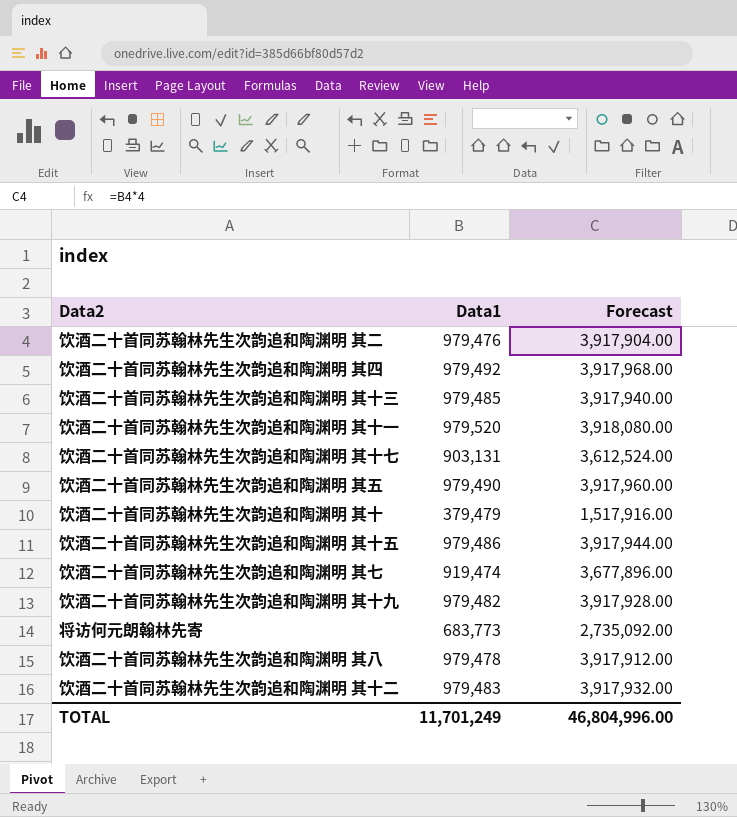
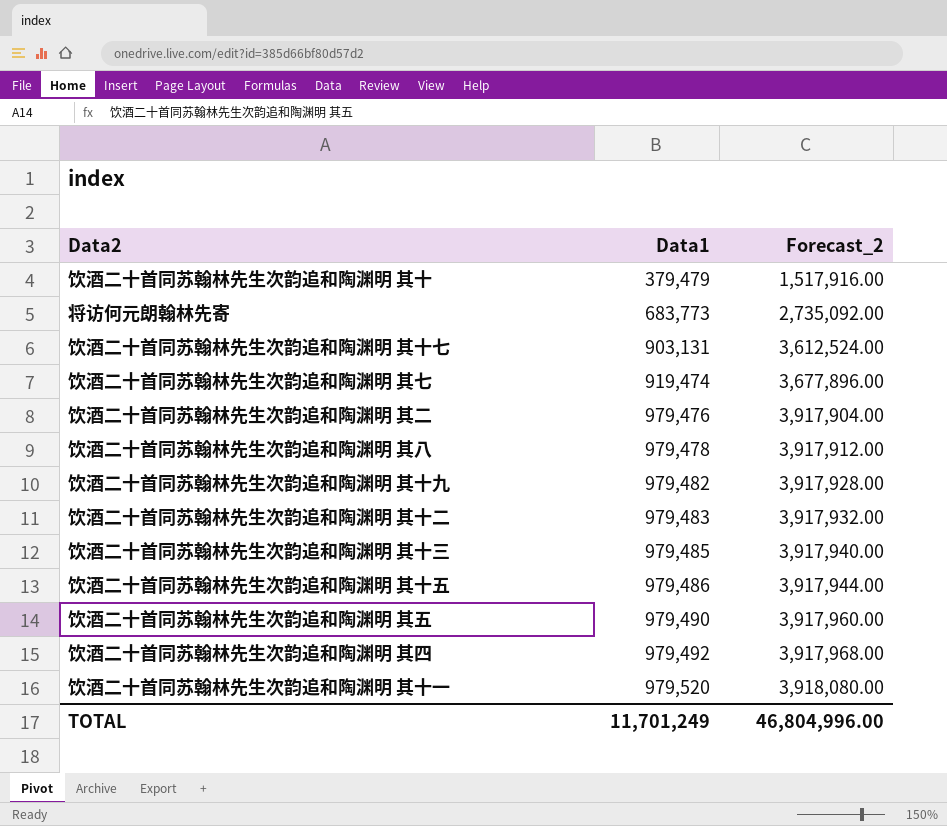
row order: none -> Data1 ascending
column name: Forecast -> Forecast_2

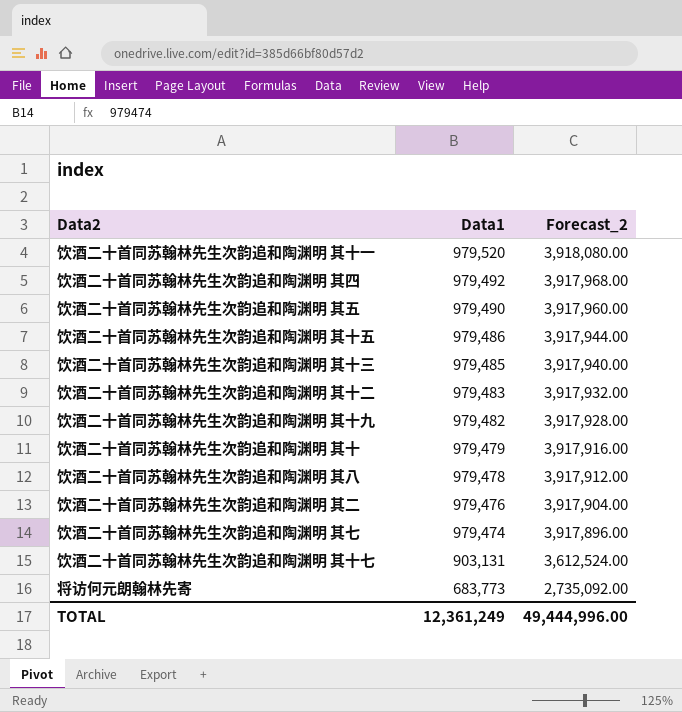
row order: Data1 ascending -> Data1 descending
饮酒二十首同苏翰林先生次韵追和陶渊明 其十 | Data1: 379,479 -> 979,479
饮酒二十首同苏翰林先生次韵追和陶渊明 其十 | Forecast_2: 1,517,916.00 -> 3,917,916.00
饮酒二十首同苏翰林先生次韵追和陶渊明 其七 | Data1: 919,474 -> 979,474
饮酒二十首同苏翰林先生次韵追和陶渊明 其七 | Forecast_2: 3,677,896.00 -> 3,917,896.00
TOTAL | Data1: 11,701,249 -> 12,361,249
TOTAL | Forecast_2: 46,804,996.00 -> 49,444,996.00

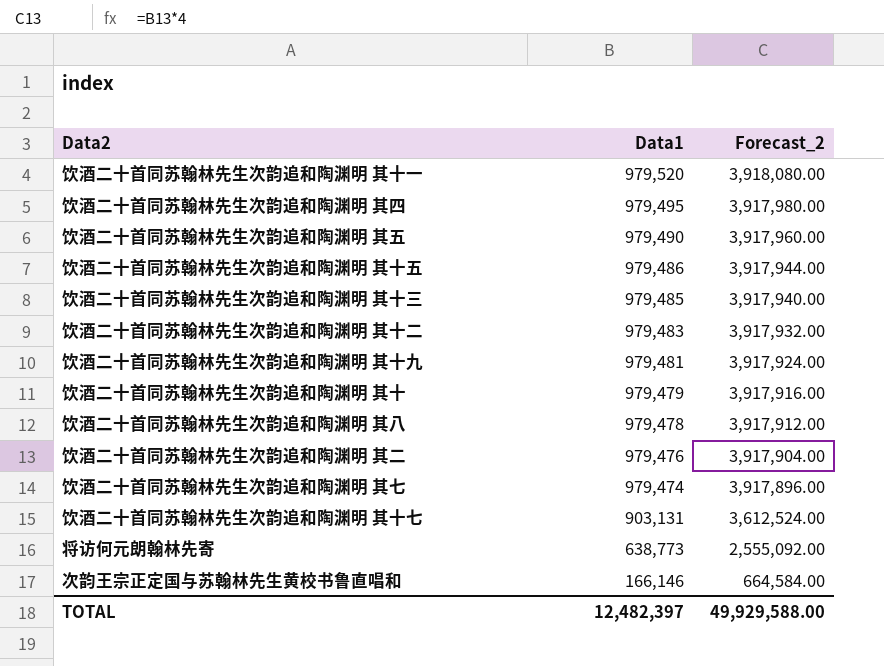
饮酒二十首同苏翰林先生次韵追和陶渊明 其四 | Data1: 979,492 -> 979,495
饮酒二十首同苏翰林先生次韵追和陶渊明 其四 | Forecast_2: 3,917,968.00 -> 3,917,980.00
饮酒二十首同苏翰林先生次韵追和陶渊明 其十九 | Data1: 979,482 -> 979,481
饮酒二十首同苏翰林先生次韵追和陶渊明 其十九 | Forecast_2: 3,917,928.00 -> 3,917,924.00
将访何元朗翰林先寄 | Data1: 683,773 -> 638,773
将访何元朗翰林先寄 | Forecast_2: 2,735,092.00 -> 2,555,092.00
row 次韵王宗正定国与苏翰林先生黄校书鲁直唱和: none -> 166,146 | 664,584.00
TOTAL | Data1: 12,361,249 -> 12,482,397
TOTAL | Forecast_2: 49,444,996.00 -> 49,929,588.00

